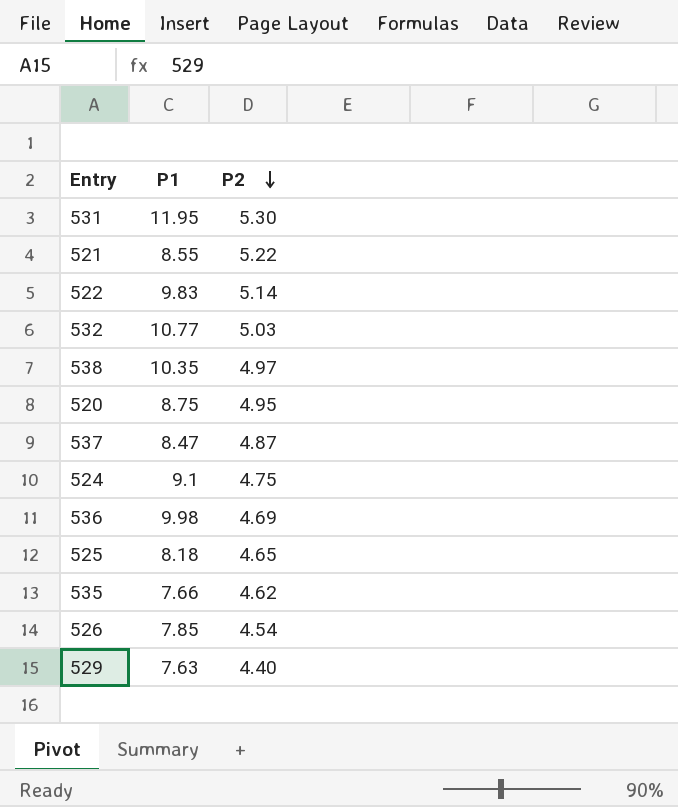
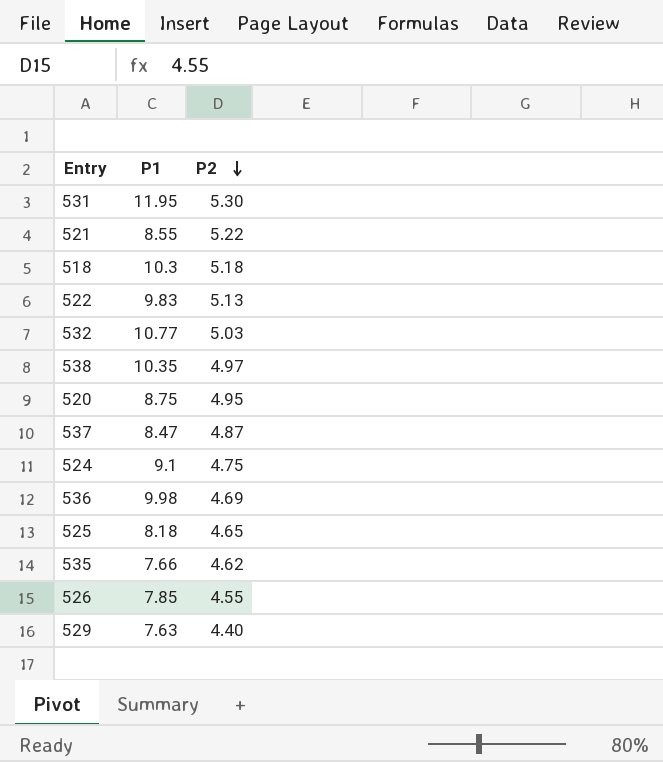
row 518: none -> 10.3 | 5.18
522 | P2: 5.14 -> 5.13
526 | P2: 4.54 -> 4.55

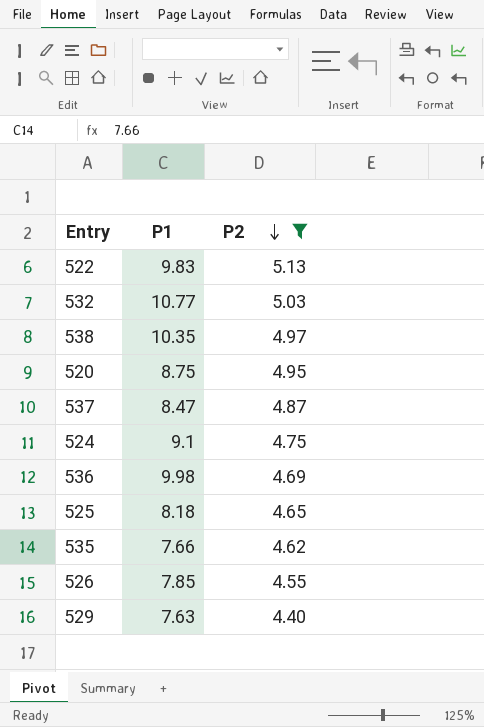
filter: none -> P2 <= 5.13

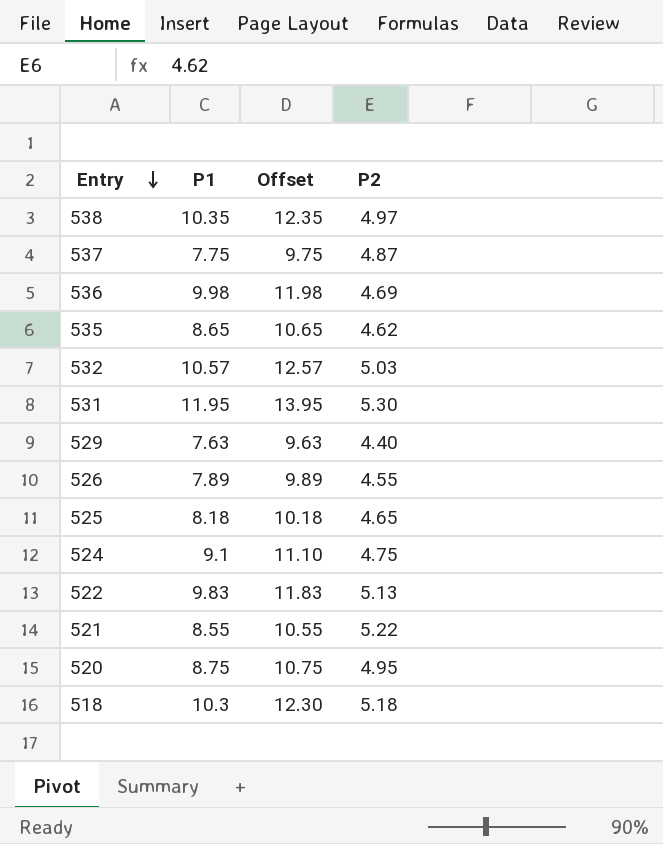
filter: P2 <= 5.13 -> none
row order: P2 descending -> Entry descending
column Offset | formula: none -> [P1] + 2
537 | P1: 8.47 -> 7.75
535 | P1: 7.66 -> 8.65
532 | P1: 10.77 -> 10.57
526 | P1: 7.85 -> 7.89

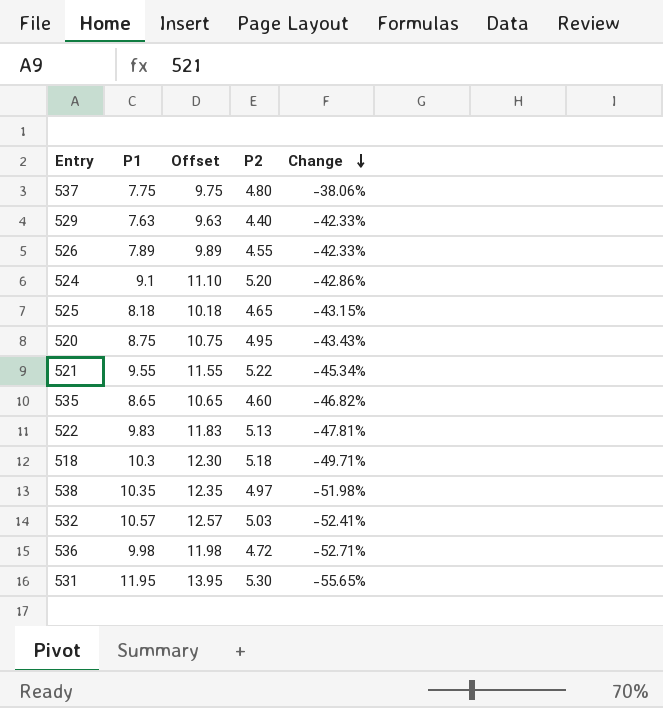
row order: Entry descending -> Change descending
column Change | formula: none -> ([P2] - [P1]) / [P1]
537 | P2: 4.87 -> 4.80
524 | P2: 4.75 -> 5.20
521 | P1: 8.55 -> 9.55
521 | Offset: 10.55 -> 11.55
535 | P2: 4.62 -> 4.60
536 | P2: 4.69 -> 4.72

